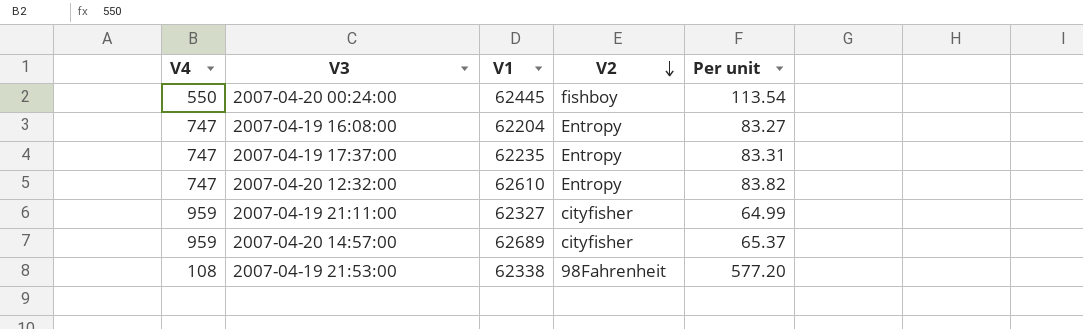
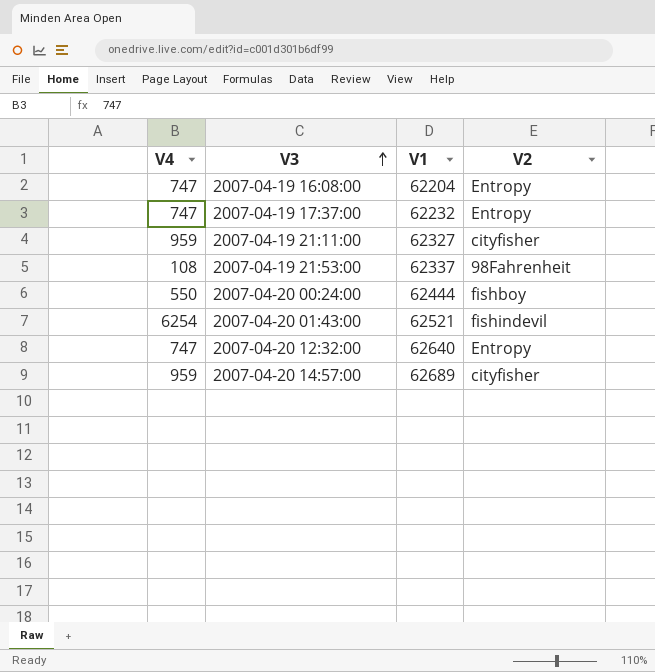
row order: V2 descending -> V3 ascending
column Per unit | formula: [V1] / [V4] -> none
2007-04-19 17:37:00 | V1: 62235 -> 62232
2007-04-19 21:53:00 | V1: 62338 -> 62337
2007-04-20 00:24:00 | V1: 62445 -> 62444
row 2007-04-20 01:43:00: none -> 6254 | 62521 | fishindevil
2007-04-20 12:32:00 | V1: 62610 -> 62640

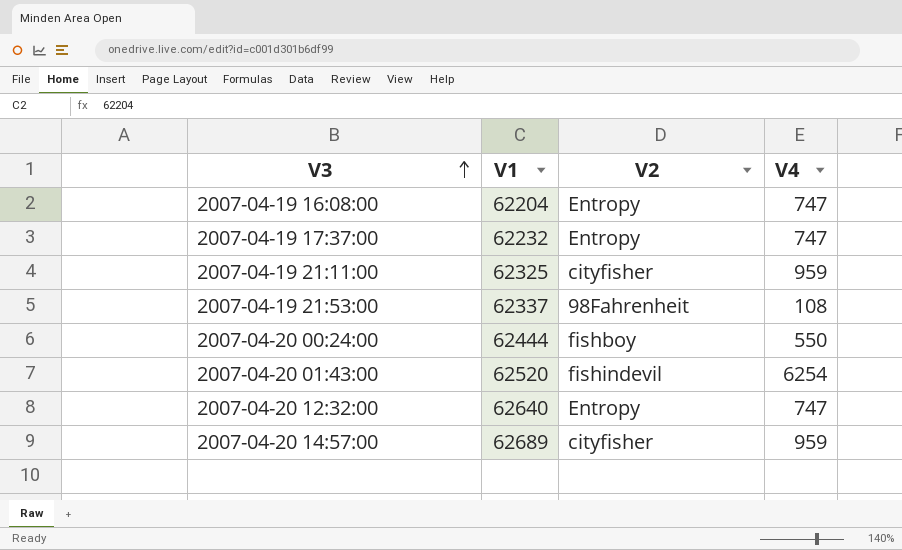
column V4 | position: 1 -> 4
2007-04-19 21:11:00 | V1: 62327 -> 62325
2007-04-20 01:43:00 | V1: 62521 -> 62520

